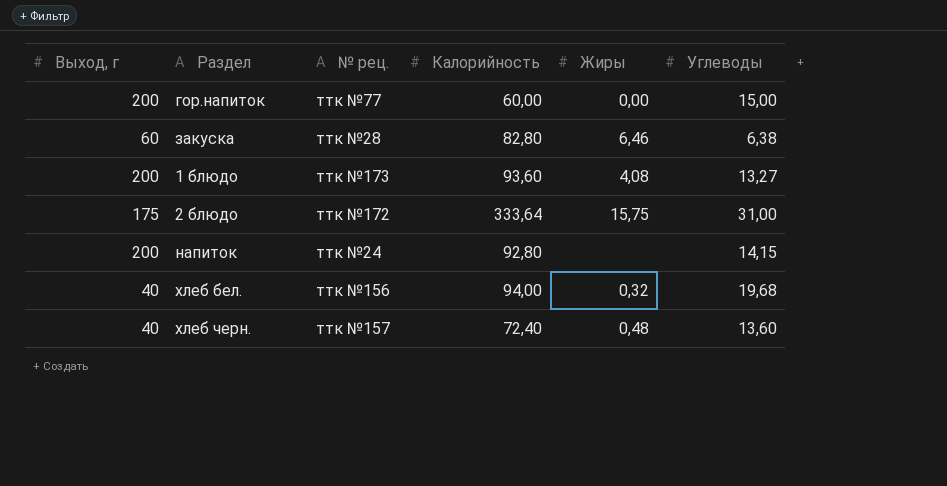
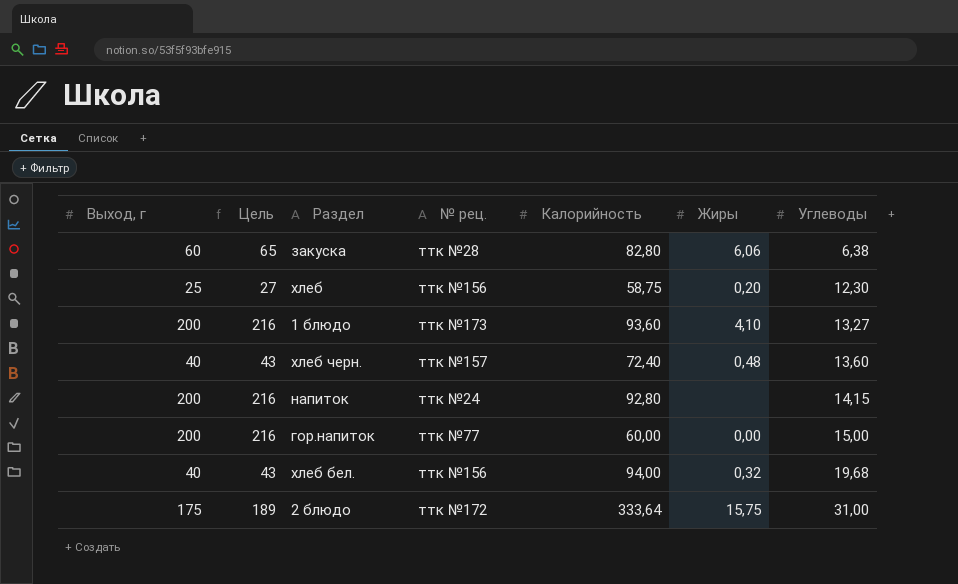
row order: none -> Углеводы ascending
column Цель | formula: none -> [Выход, г] * 1,08
закуска | Жиры: 6,46 -> 6,06
row хлеб: none -> 25 | 27 | ттк №156 | 58,75 | 0,20 | 12,30
1 блюдо | Жиры: 4,08 -> 4,10

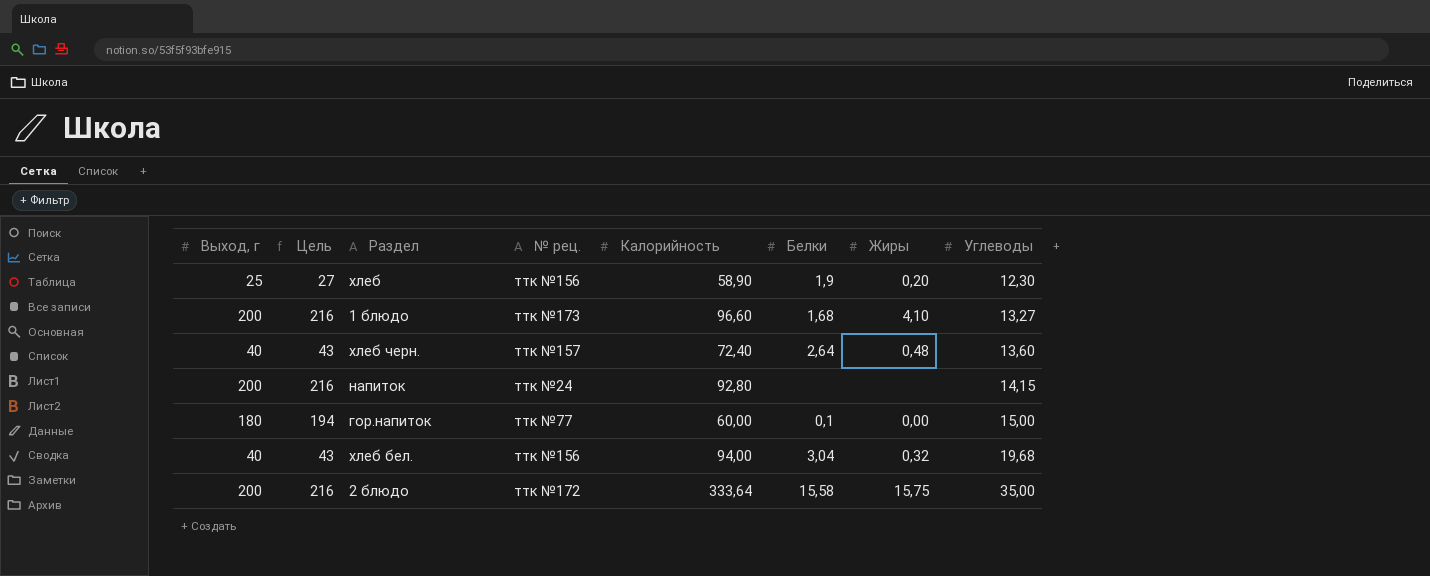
column Белки | position: none -> 6
row закуска: 60 | 65 | ттк №28 | 82,80 | 6,06 | 6,38 -> none
хлеб | Калорийность: 58,75 -> 58,90
1 блюдо | Калорийность: 93,60 -> 96,60
гор.напиток | Выход, г: 200 -> 180
гор.напиток | Цель: 216 -> 194
2 блюдо | Выход, г: 175 -> 200
2 блюдо | Цель: 189 -> 216
2 блюдо | Углеводы: 31,00 -> 35,00

